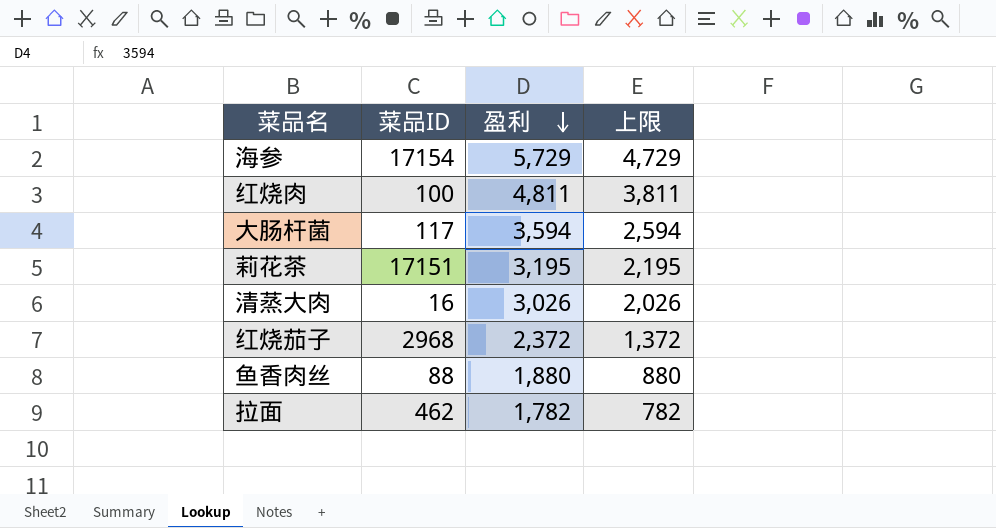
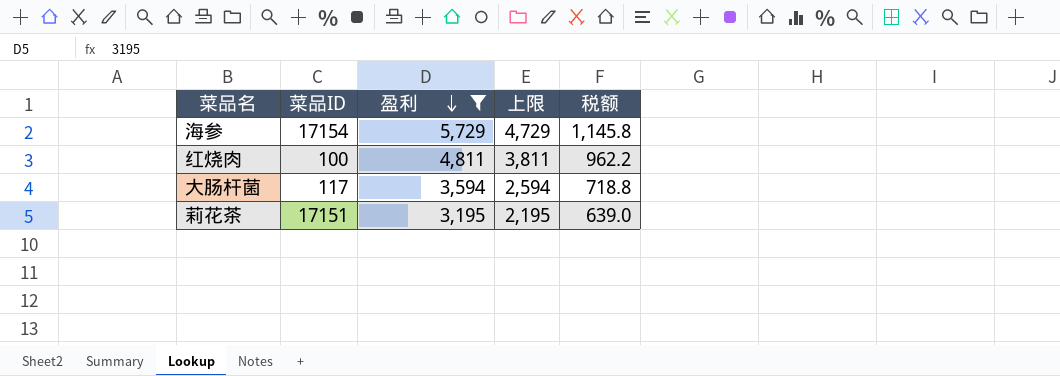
filter: none -> 盈利 >= 3,195
column 税额 | formula: none -> [盈利] * 0.2

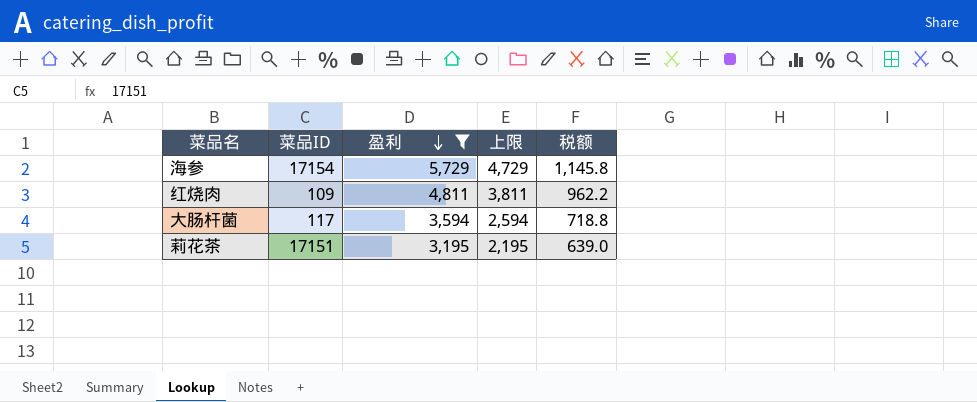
红烧肉 | 菜品ID: 100 -> 109

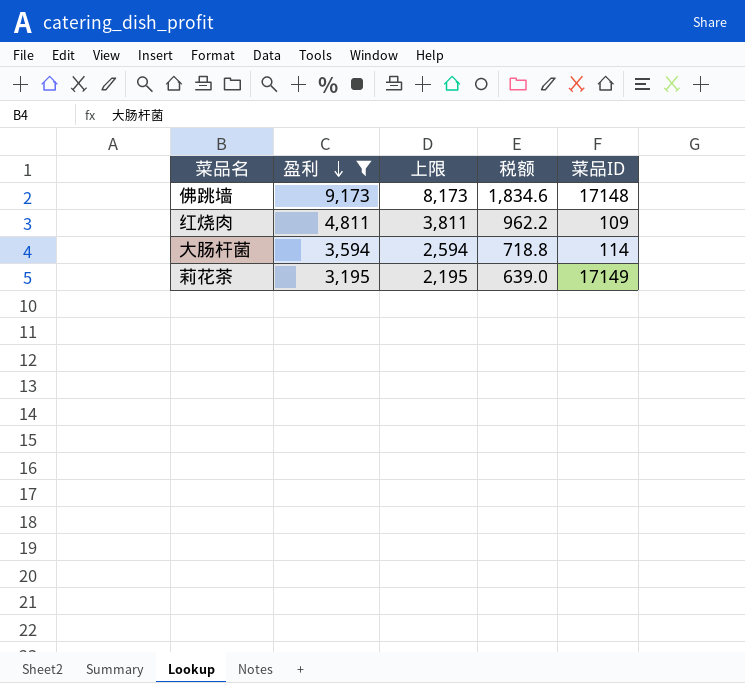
column 菜品ID | position: 2 -> 5
row 海参: 17154 | 5,729 | 4,729 | 1,145.8 -> none
row 佛跳墙: none -> 9,173 | 8,173 | 1,834.6 | 17148
大肠杆菌 | 菜品ID: 117 -> 114
莉花茶 | 菜品ID: 17151 -> 17149

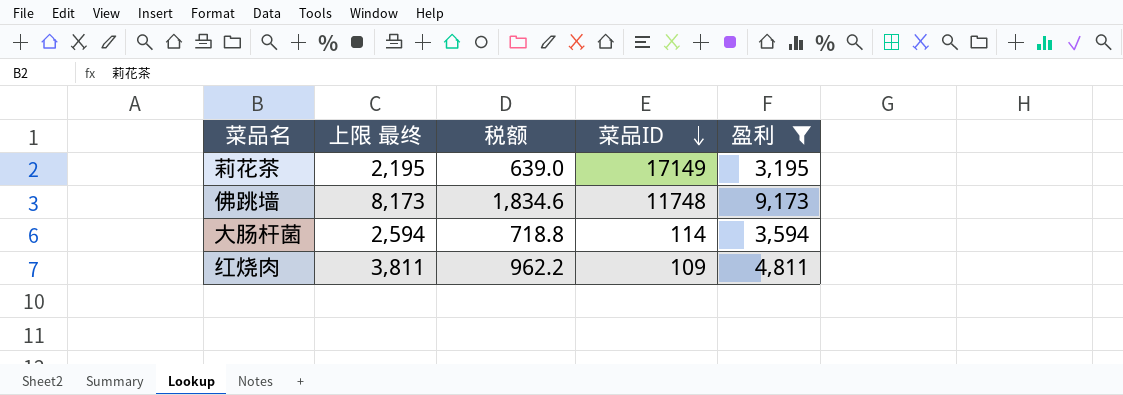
row order: 盈利 descending -> 菜品ID descending
column name: 上限 -> 上限 最终
column 盈利 | position: 2 -> 5
佛跳墙 | 菜品ID: 17148 -> 11748

